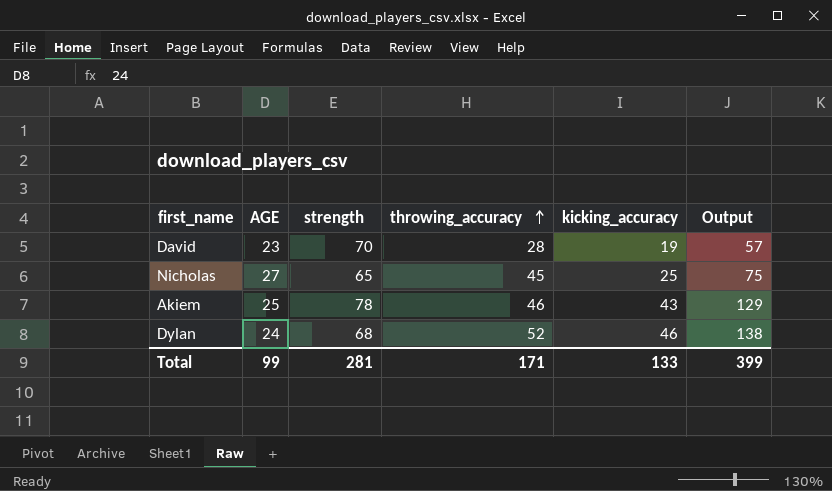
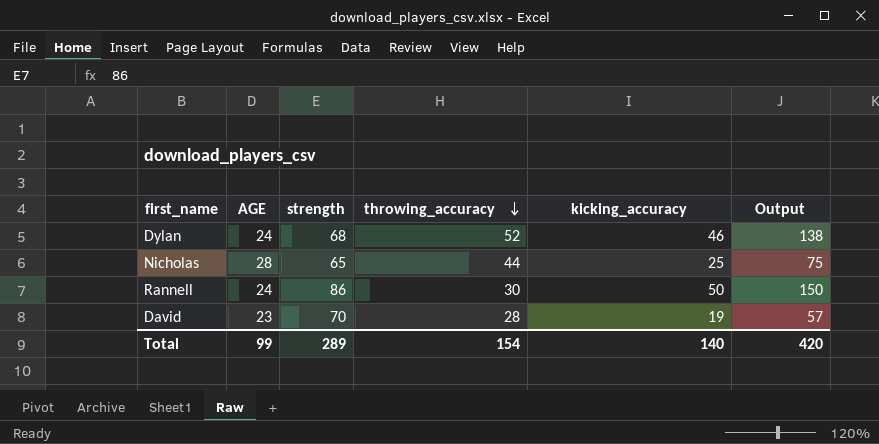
row order: throwing_accuracy ascending -> throwing_accuracy descending
row Akiem: 25 | 78 | 46 | 43 | 129 -> none
Nicholas | AGE: 27 -> 28
Nicholas | throwing_accuracy: 45 -> 44
row Rannell: none -> 24 | 86 | 30 | 50 | 150
Total | strength: 281 -> 289
Total | throwing_accuracy: 171 -> 154
Total | kicking_accuracy: 133 -> 140
Total | Output: 399 -> 420

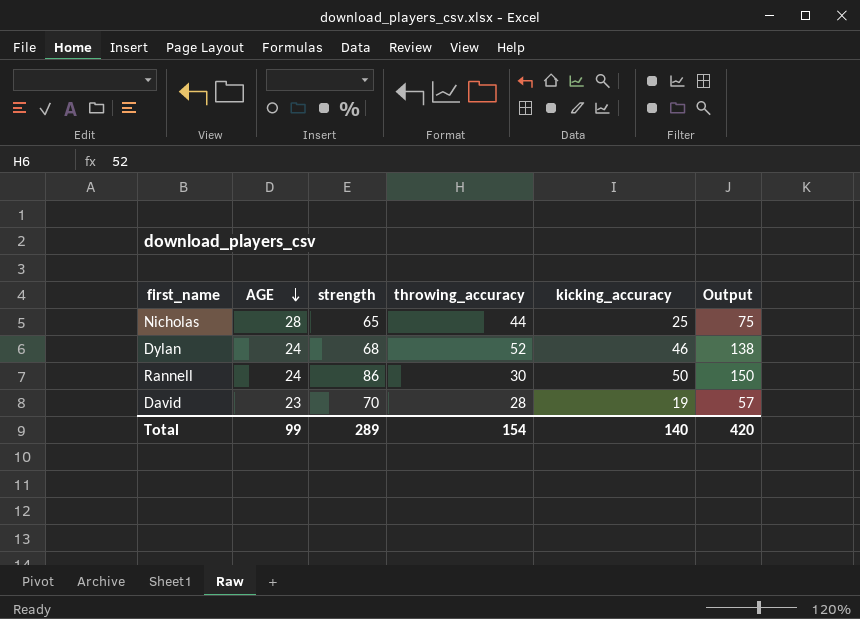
row order: throwing_accuracy descending -> AGE descending

